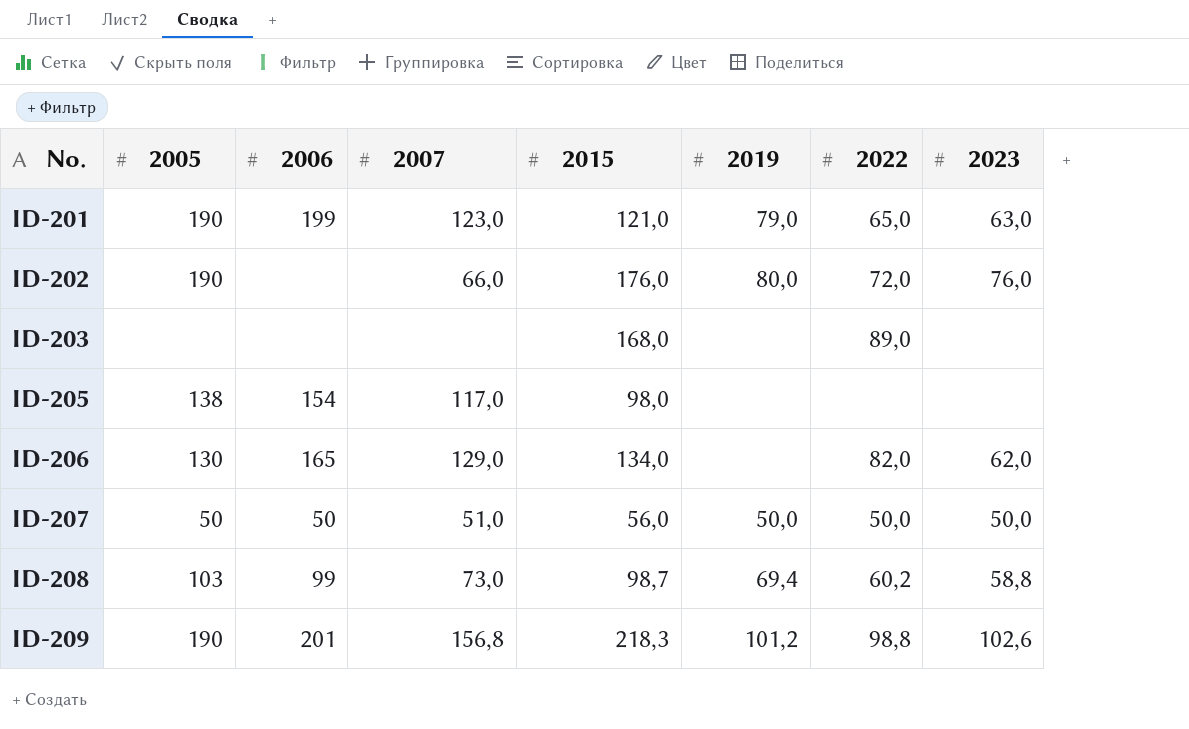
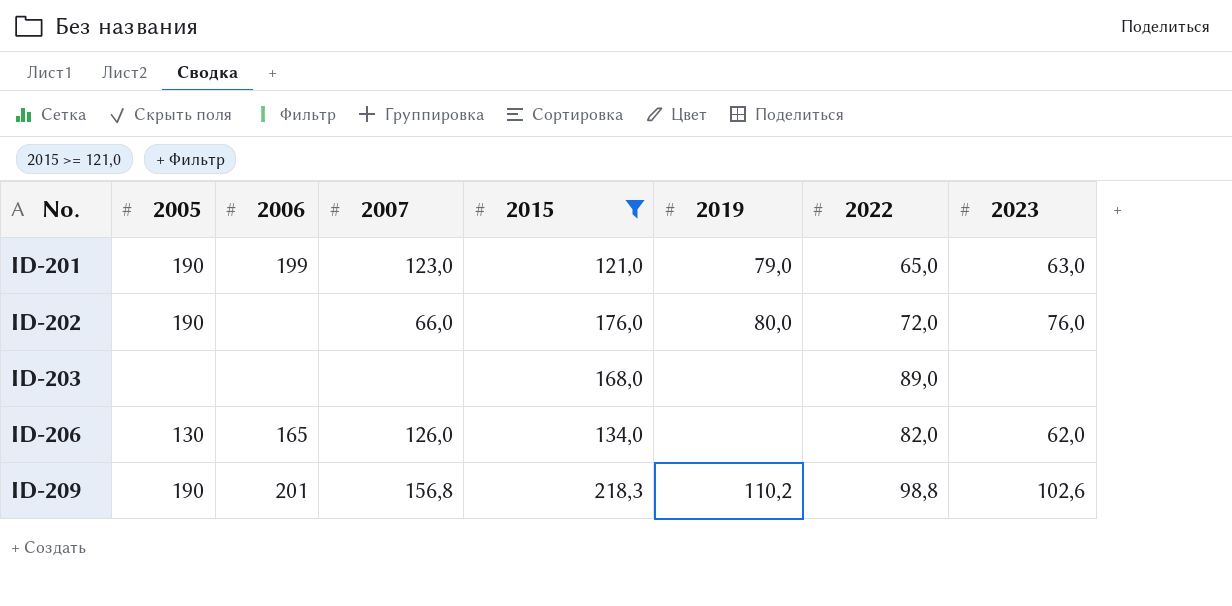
filter: none -> 2015 >= 121,0
ID-206 | 2007: 129,0 -> 126,0
ID-209 | 2019: 101,2 -> 110,2

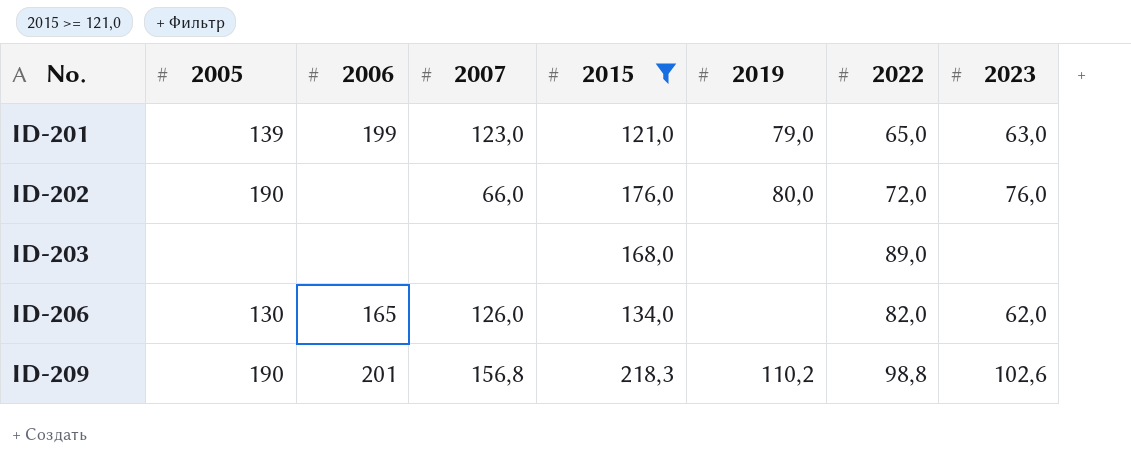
ID-201 | 2005: 190 -> 139

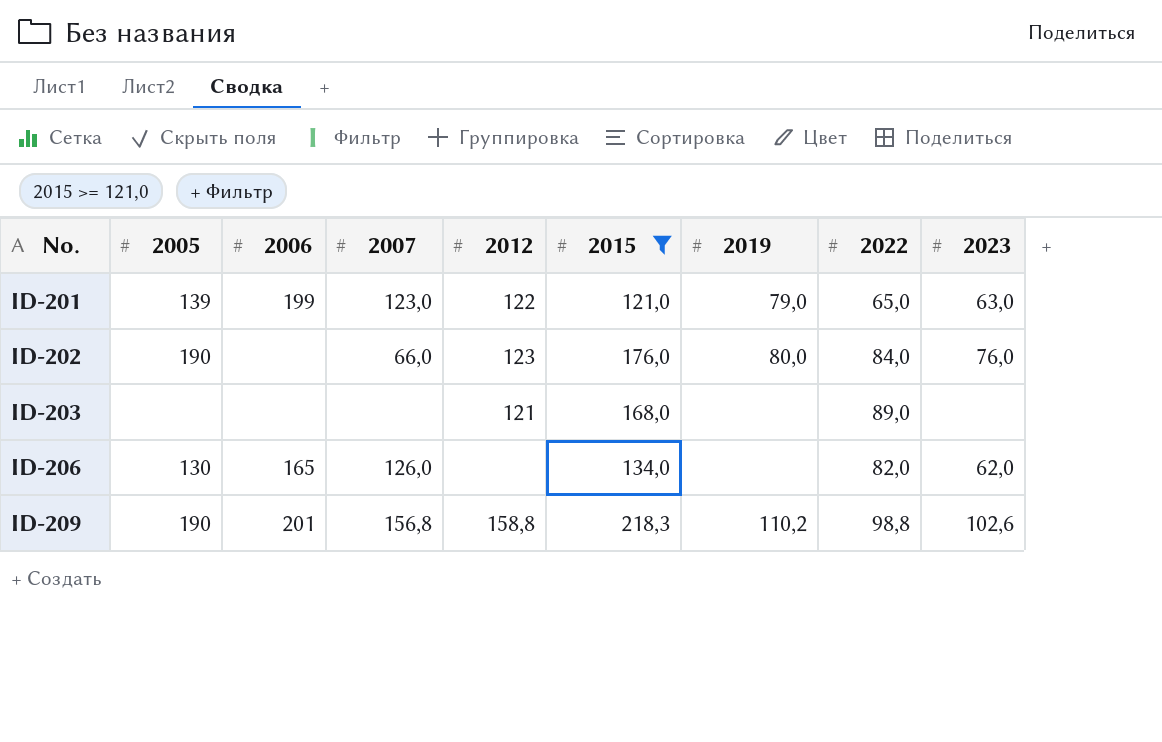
column 2012 | position: none -> 5
ID-202 | 2022: 72,0 -> 84,0

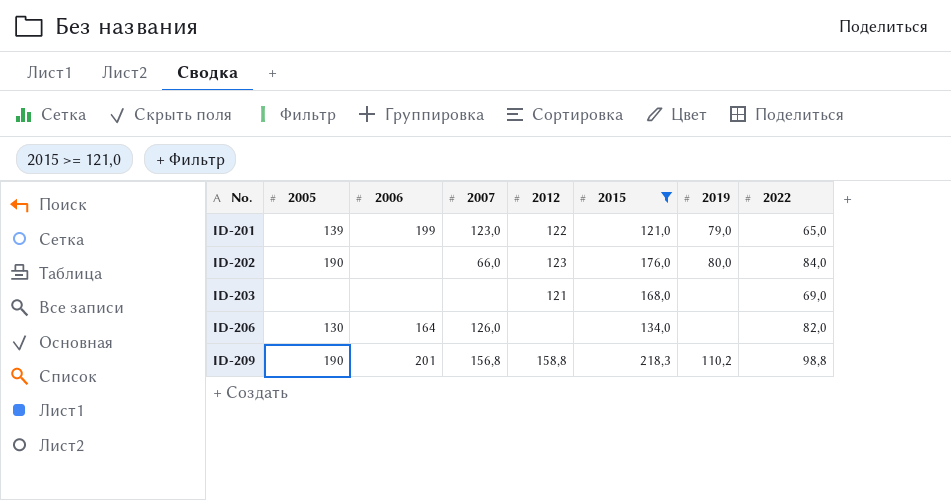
column 2023 | position: 9 -> none
ID-203 | 2022: 89,0 -> 69,0
ID-206 | 2006: 165 -> 164

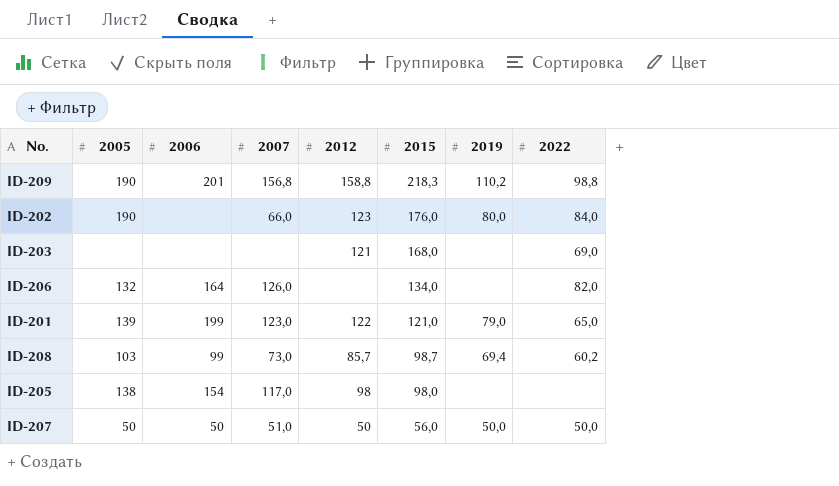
filter: 2015 >= 121,0 -> none
row order: No. ascending -> 2015 descending
ID-206 | 2005: 130 -> 132

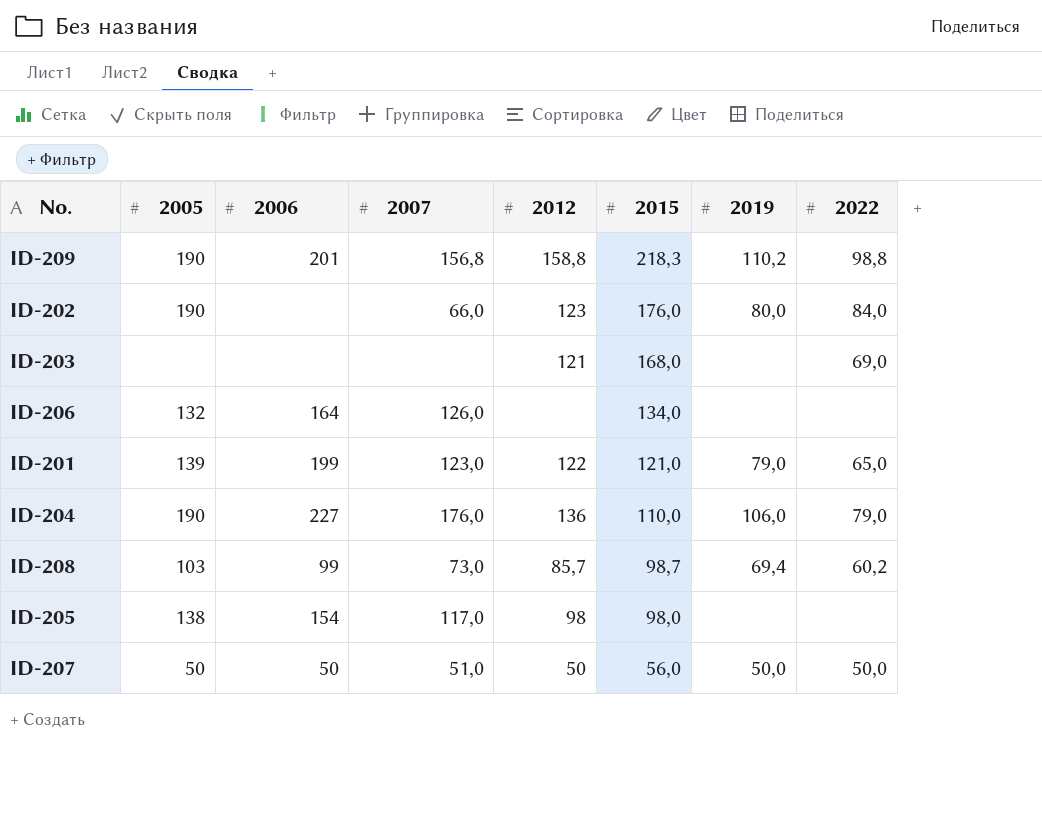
ID-206 | 2022: 82,0 -> none
row ID-204: none -> 190 | 227 | 176,0 | 136 | 110,0 | 106,0 | 79,0

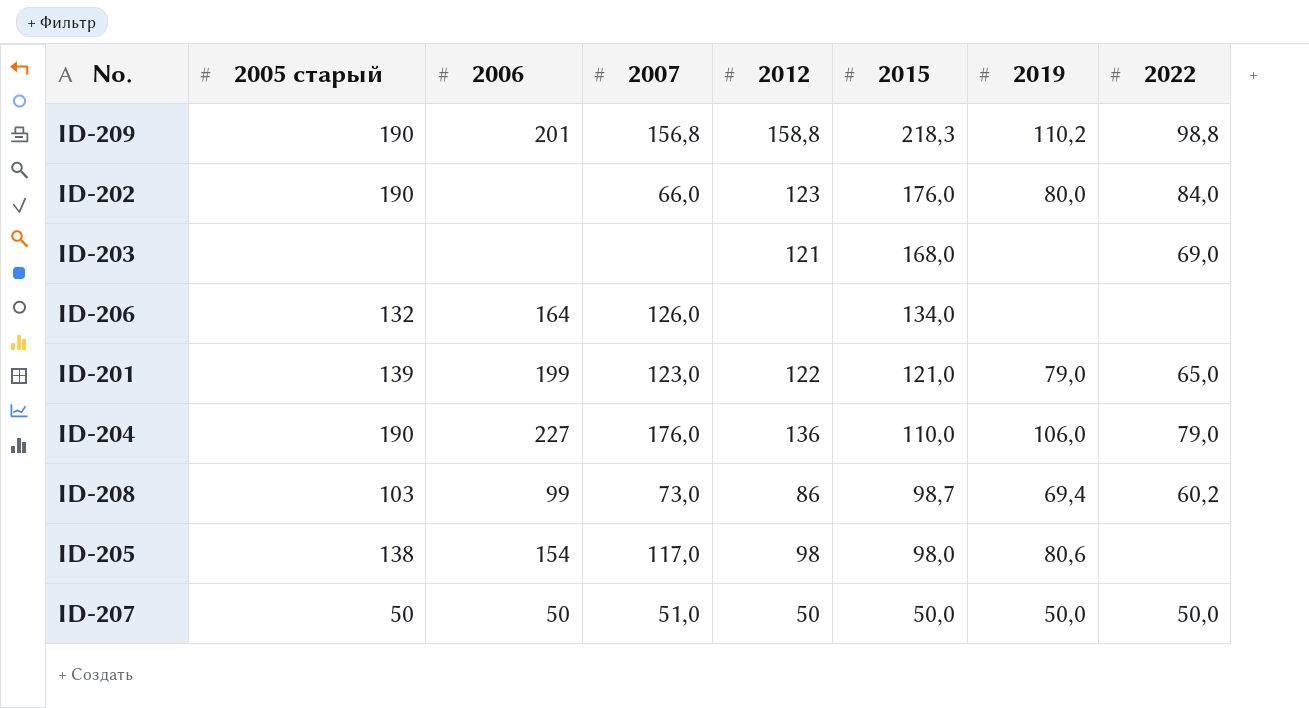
column name: 2005 -> 2005 старый
ID-208 | 2012: 85,7 -> 86
ID-205 | 2019: none -> 80,6
ID-207 | 2015: 56,0 -> 50,0

